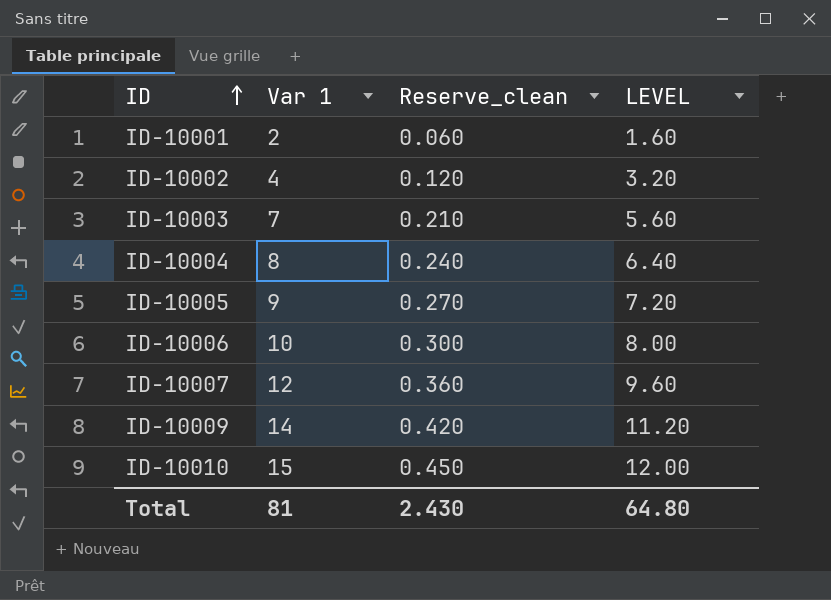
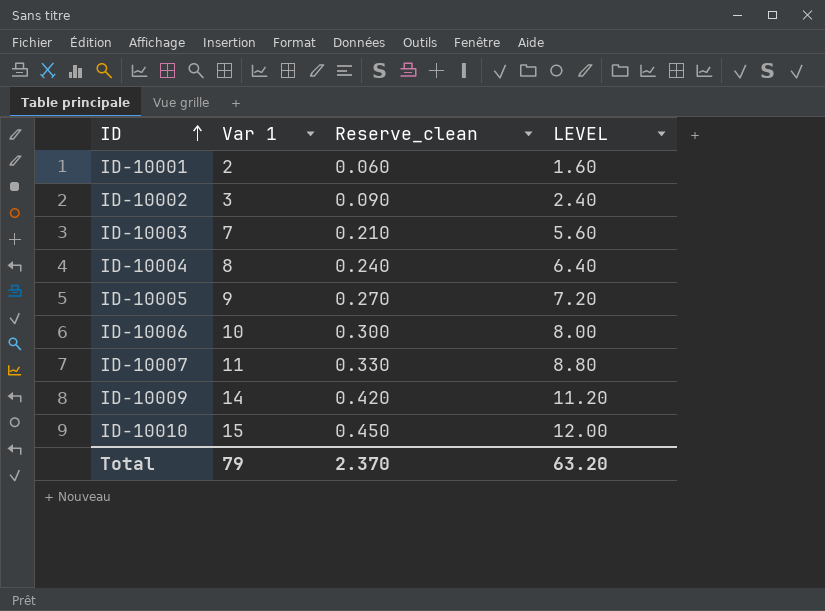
ID-10002 | Var 1: 4 -> 3
ID-10002 | Reserve_clean: 0.120 -> 0.090
ID-10002 | LEVEL: 3.20 -> 2.40
ID-10007 | Var 1: 12 -> 11
ID-10007 | Reserve_clean: 0.360 -> 0.330
ID-10007 | LEVEL: 9.60 -> 8.80
Total | Var 1: 81 -> 79
Total | Reserve_clean: 2.430 -> 2.370
Total | LEVEL: 64.80 -> 63.20

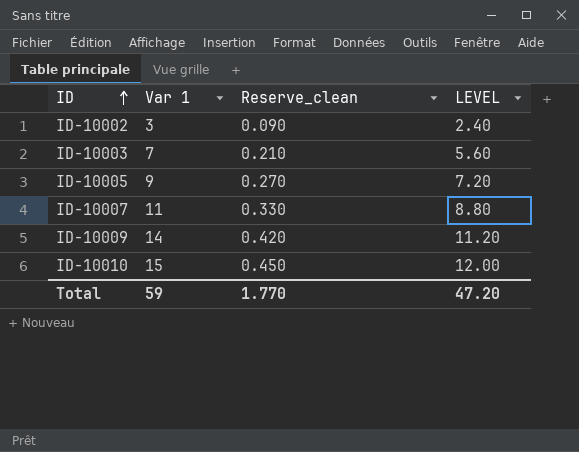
row ID-10001: 2 | 0.060 | 1.60 -> none
row ID-10004: 8 | 0.240 | 6.40 -> none
row ID-10006: 10 | 0.300 | 8.00 -> none
Total | Var 1: 79 -> 59
Total | Reserve_clean: 2.370 -> 1.770
Total | LEVEL: 63.20 -> 47.20

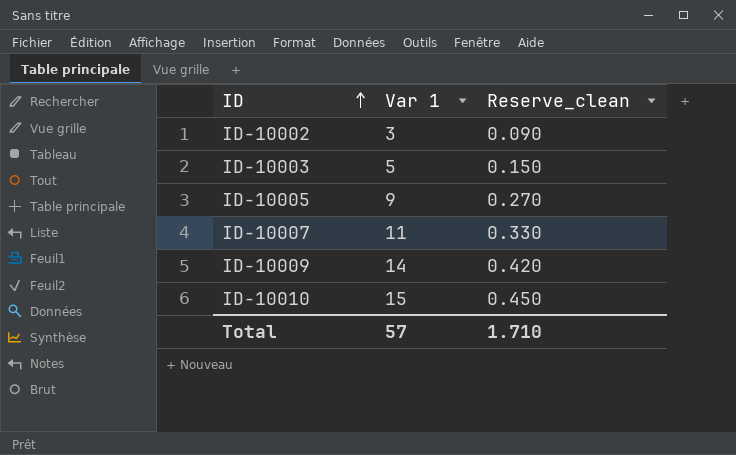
column LEVEL | formula: [Var 1] * 0.8 -> none
ID-10003 | Var 1: 7 -> 5
ID-10003 | Reserve_clean: 0.210 -> 0.150
Total | Var 1: 59 -> 57
Total | Reserve_clean: 1.770 -> 1.710

